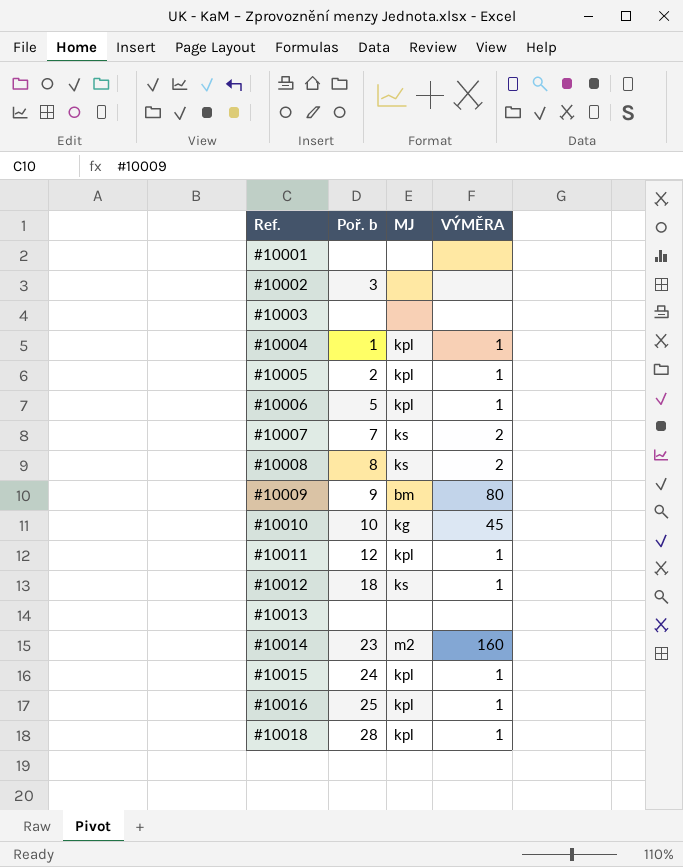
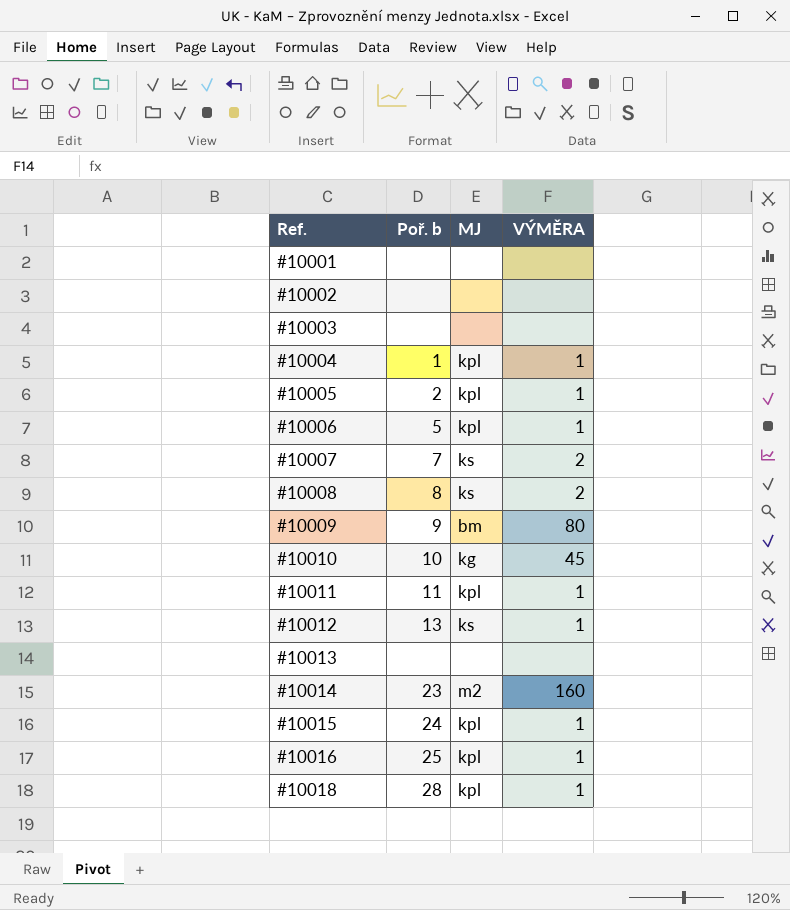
#10002 | Poř. b: 3 -> none
#10011 | Poř. b: 12 -> 11
#10012 | Poř. b: 18 -> 13

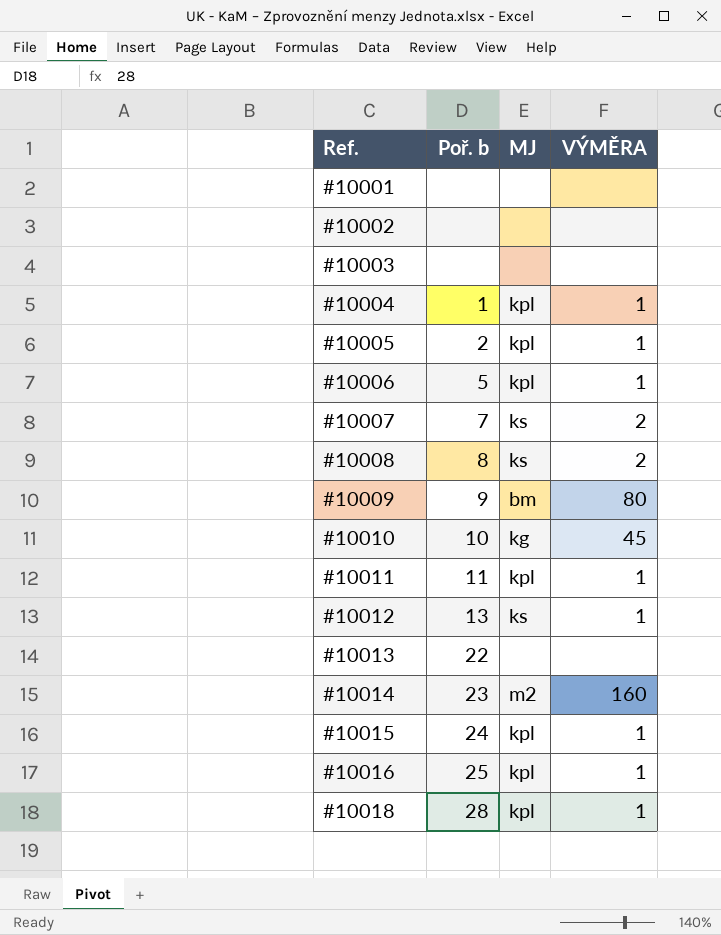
#10013 | Poř. b: none -> 22

